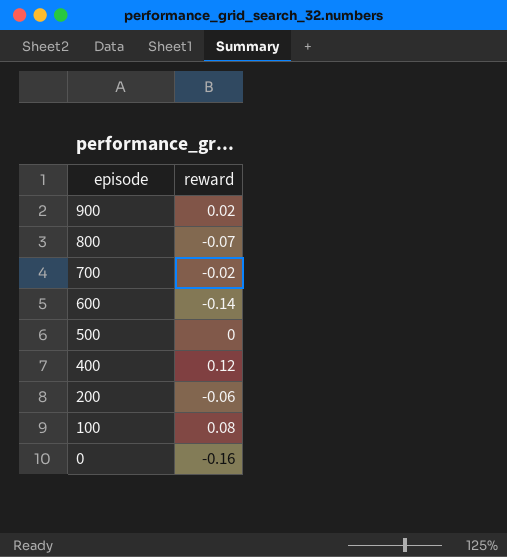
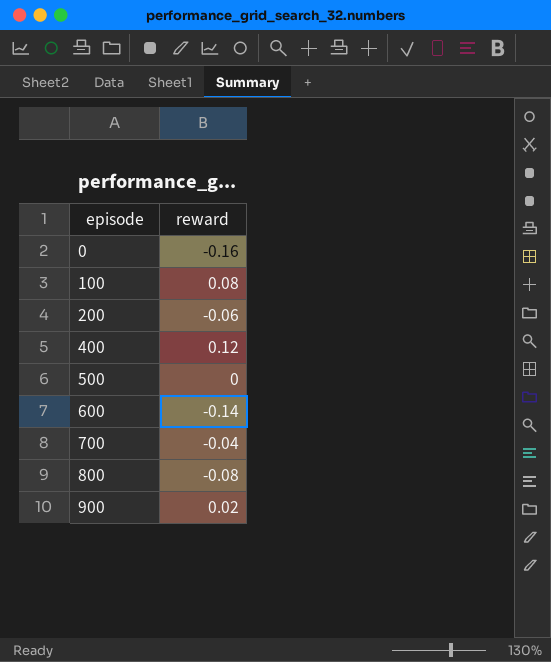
row order: episode descending -> episode ascending
700 | reward: -0.02 -> -0.04
800 | reward: -0.07 -> -0.08

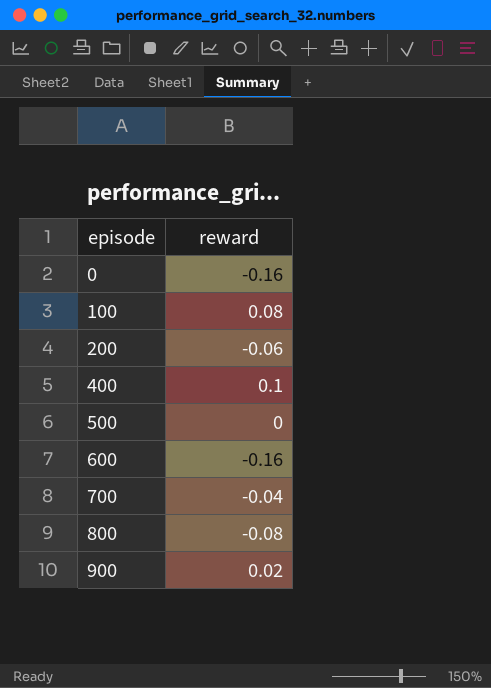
400 | reward: 0.12 -> 0.1
600 | reward: -0.14 -> -0.16

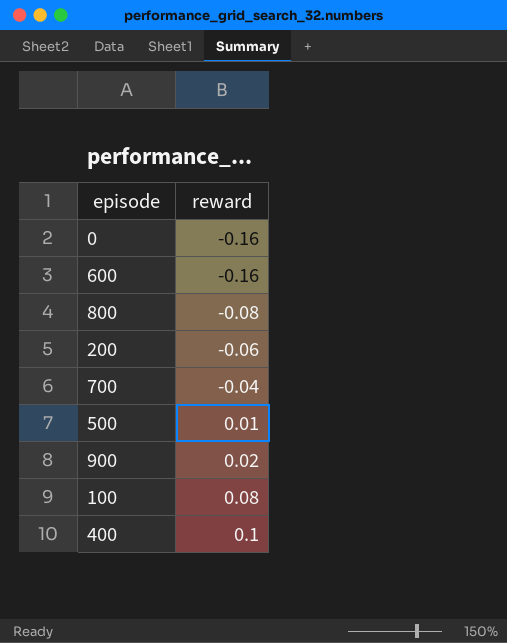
row order: episode ascending -> reward ascending
500 | reward: 0 -> 0.01

